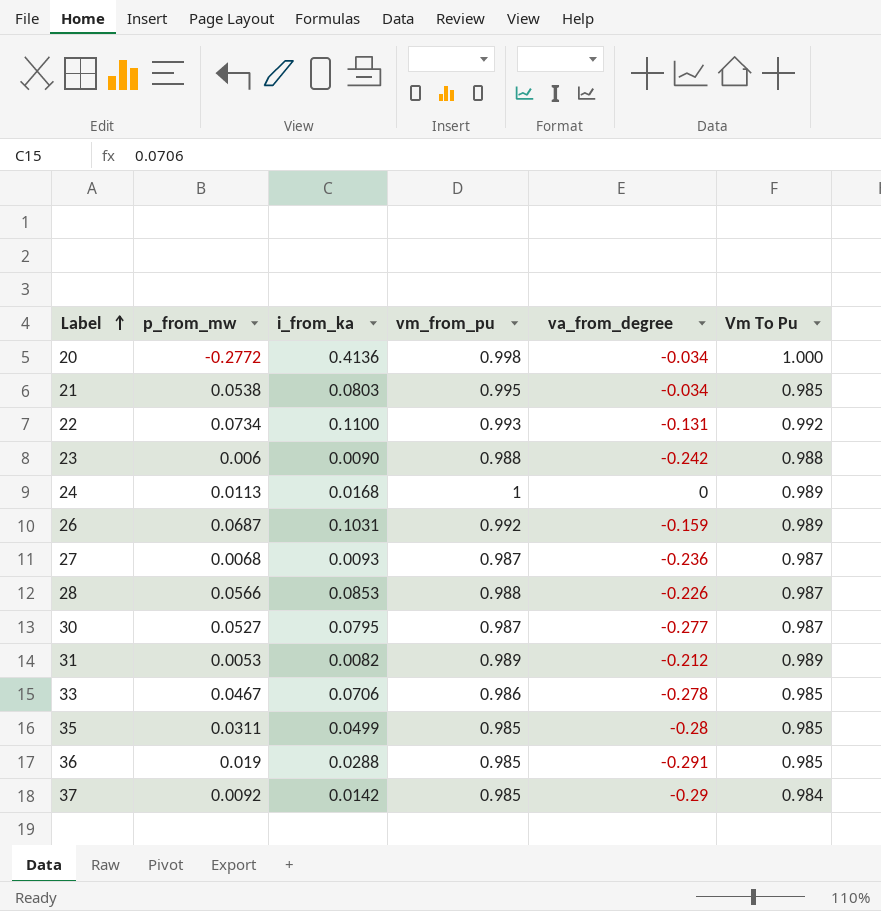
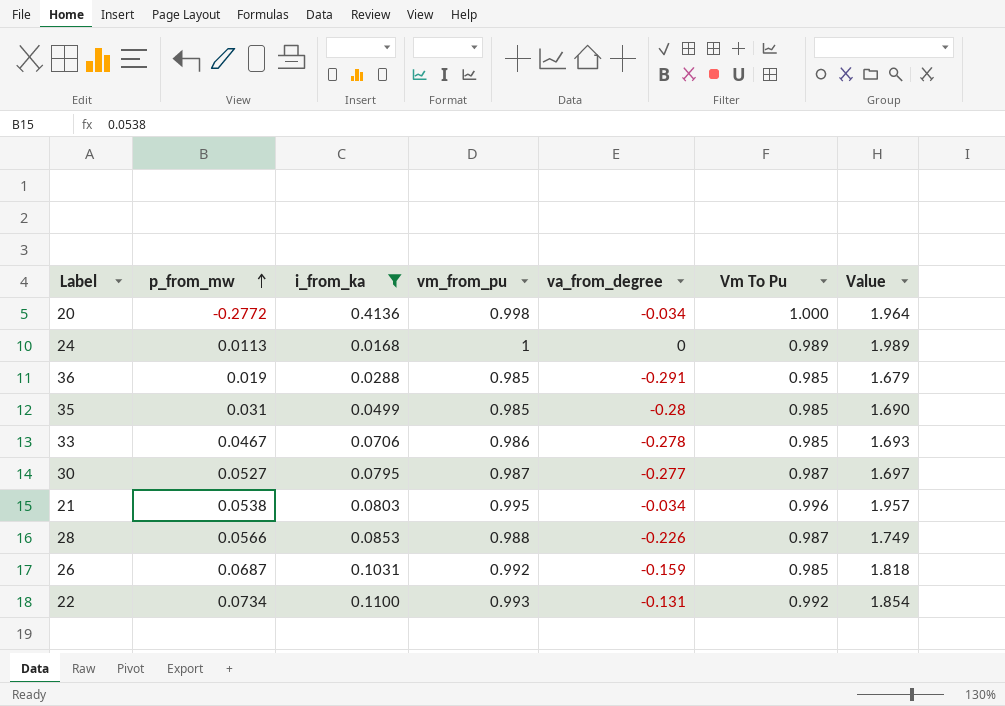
filter: none -> i_from_ka >= 0.0168
row order: Label ascending -> p_from_mw ascending
column Value | formula: none -> [vm_from_pu] + [va_from_degree] + [Vm To Pu]
35 | p_from_mw: 0.0311 -> 0.031
21 | Vm To Pu: 0.985 -> 0.996
26 | Vm To Pu: 0.989 -> 0.985

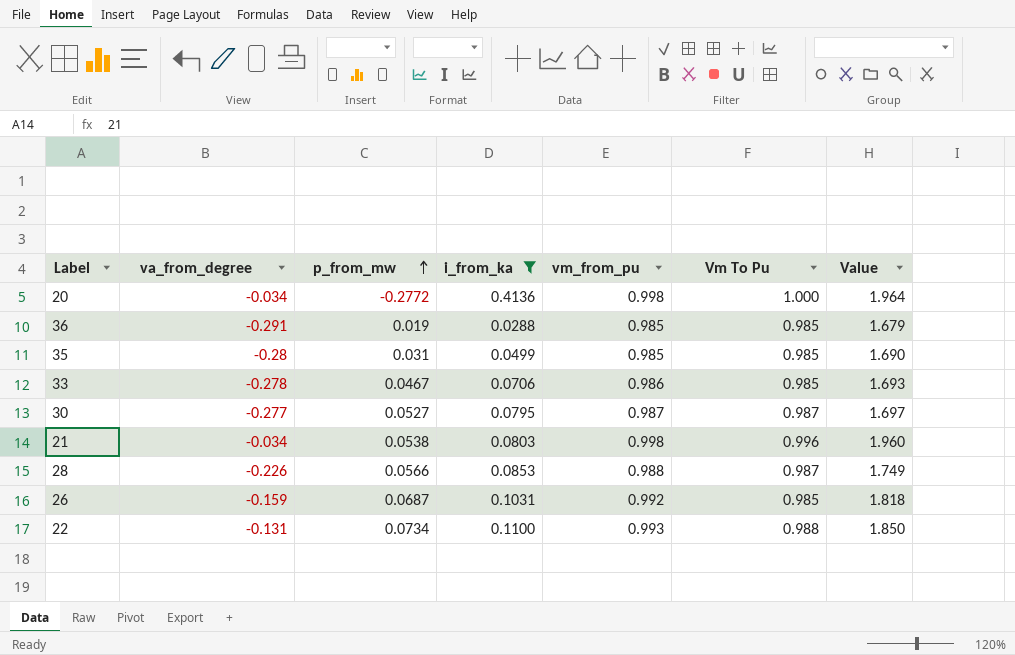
column va_from_degree | position: 5 -> 2
row 24: 0.0113 | 0.0168 | 1 | 0 | 0.989 | 1.989 -> none
21 | vm_from_pu: 0.995 -> 0.998
21 | Value: 1.957 -> 1.960
22 | Vm To Pu: 0.992 -> 0.988
22 | Value: 1.854 -> 1.850

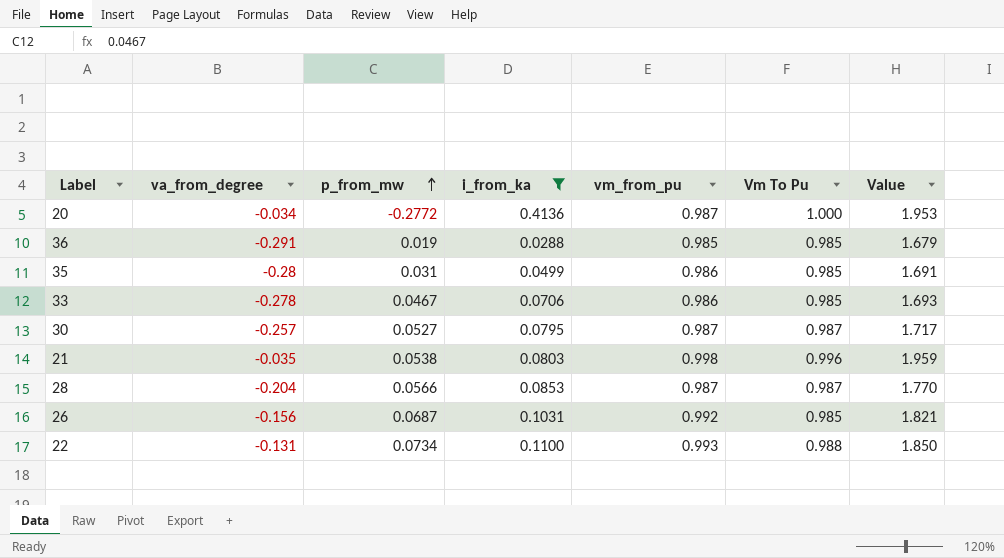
20 | vm_from_pu: 0.998 -> 0.987
20 | Value: 1.964 -> 1.953
35 | vm_from_pu: 0.985 -> 0.986
35 | Value: 1.690 -> 1.691
30 | va_from_degree: -0.277 -> -0.257
30 | Value: 1.697 -> 1.717
21 | va_from_degree: -0.034 -> -0.035
21 | Value: 1.960 -> 1.959
28 | va_from_degree: -0.226 -> -0.204
28 | vm_from_pu: 0.988 -> 0.987
28 | Value: 1.749 -> 1.770
26 | va_from_degree: -0.159 -> -0.156
26 | Value: 1.818 -> 1.821

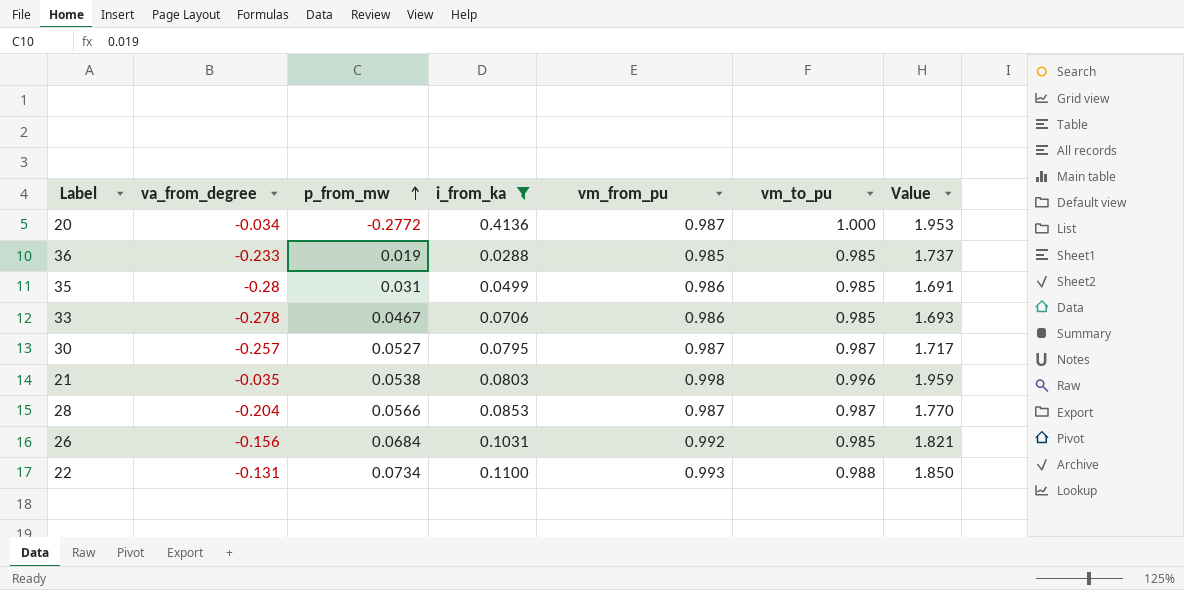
column name: Vm To Pu -> vm_to_pu
36 | va_from_degree: -0.291 -> -0.233
36 | Value: 1.679 -> 1.737
26 | p_from_mw: 0.0687 -> 0.0684

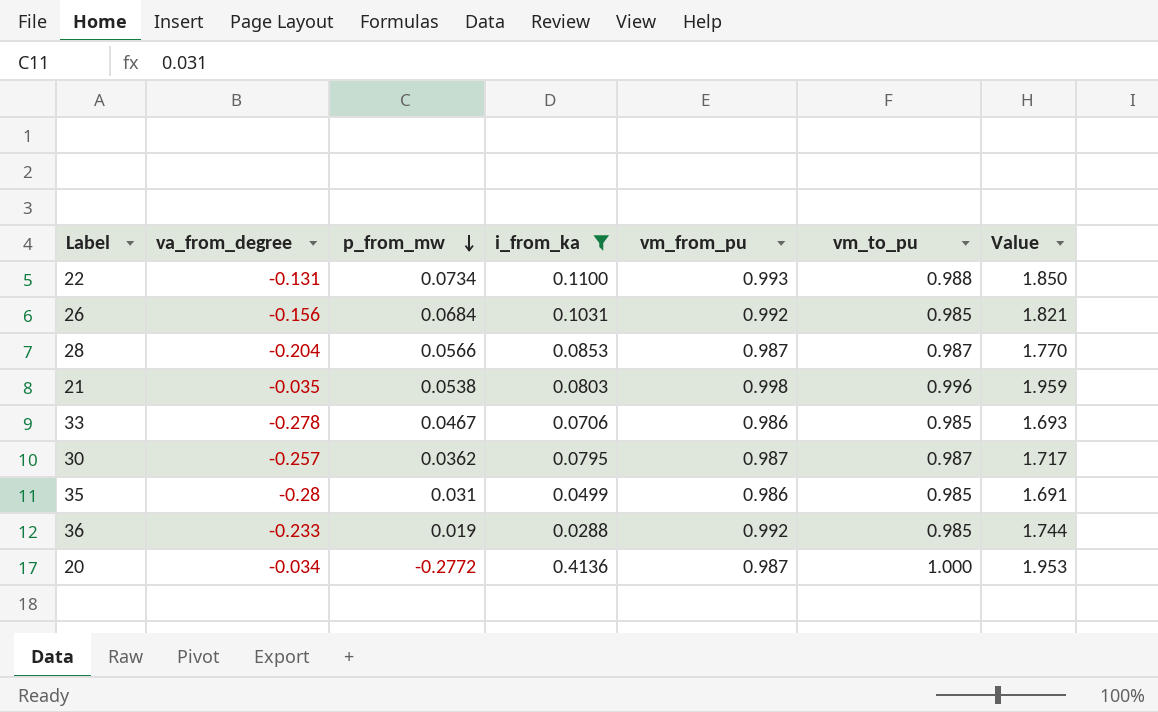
row order: p_from_mw ascending -> p_from_mw descending
30 | p_from_mw: 0.0527 -> 0.0362
36 | vm_from_pu: 0.985 -> 0.992
36 | Value: 1.737 -> 1.744

